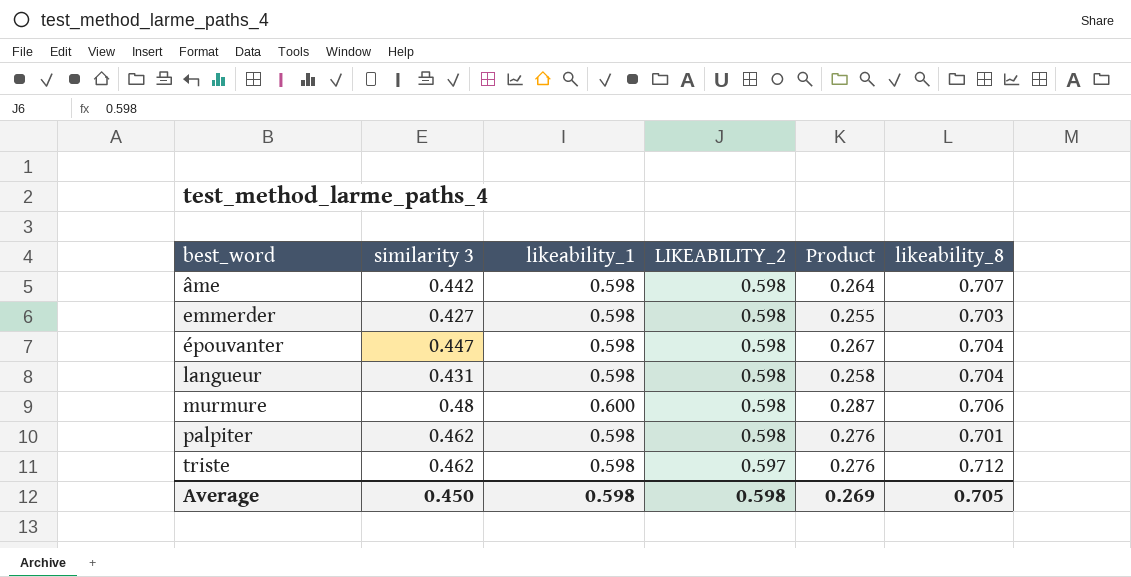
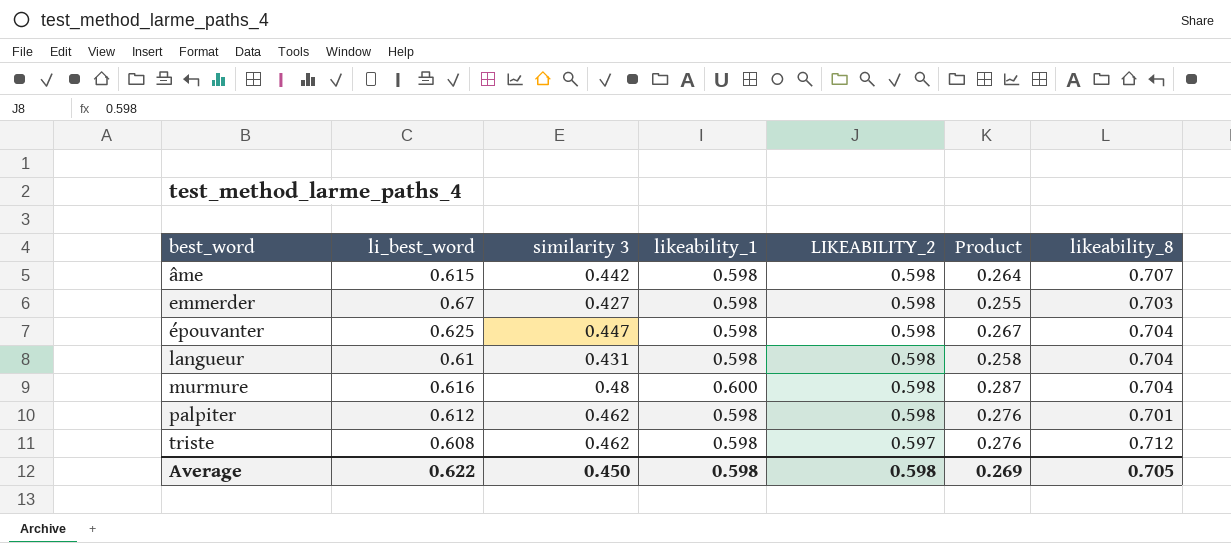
column li_best_word | position: none -> 2
murmure | likeability_8: 0.706 -> 0.704

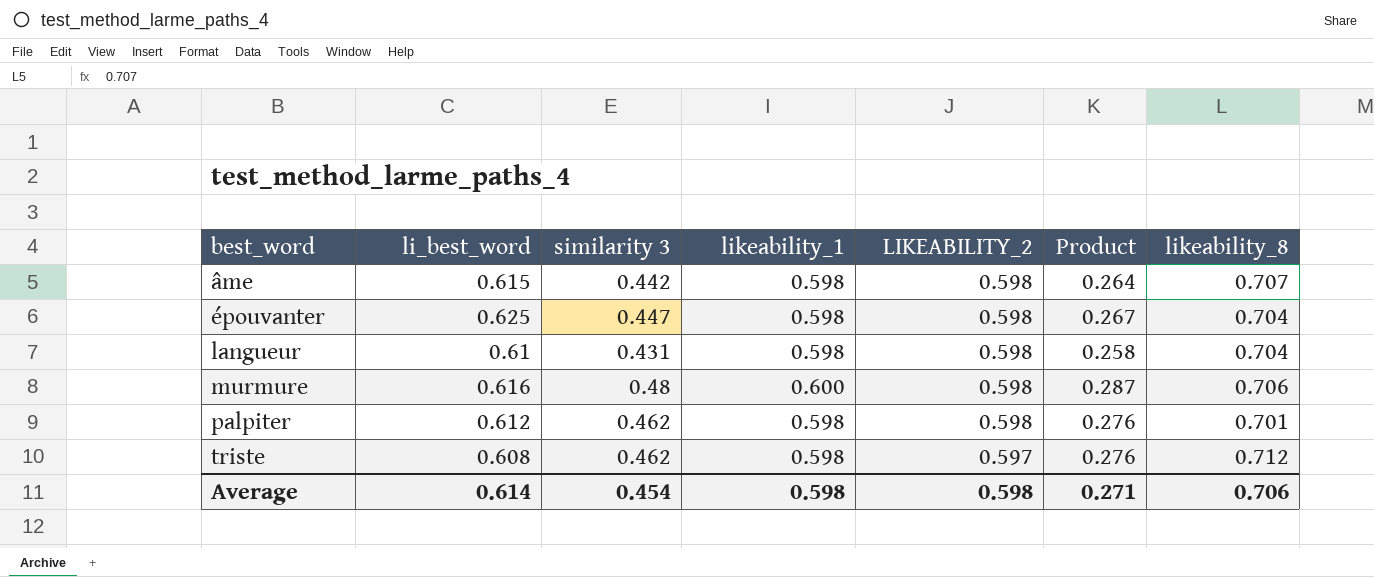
row emmerder: 0.67 | 0.427 | 0.598 | 0.598 | 0.255 | 0.703 -> none
murmure | likeability_8: 0.704 -> 0.706
Average | li_best_word: 0.622 -> 0.614
Average | similarity 3: 0.450 -> 0.454
Average | Product: 0.269 -> 0.271
Average | likeability_8: 0.705 -> 0.706

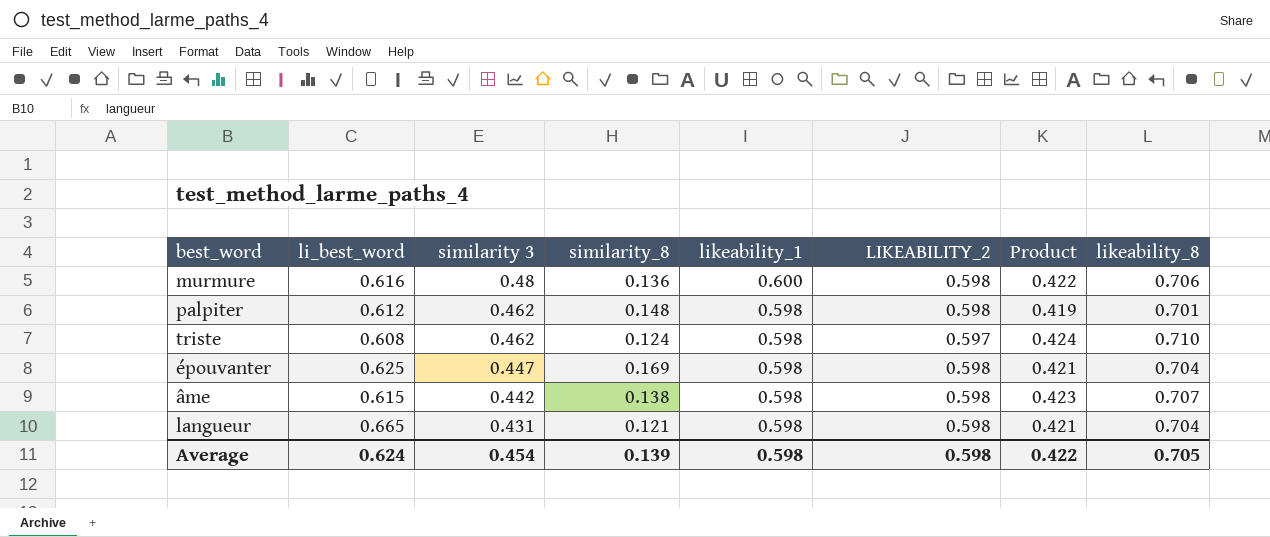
row order: best_word ascending -> similarity 3 descending
column similarity_8 | position: none -> 4
column Product | formula: [similarity 3] * [LIKEABILITY_2] -> [LIKEABILITY_2] * [likeability_8]
triste | likeability_8: 0.712 -> 0.710
langueur | li_best_word: 0.61 -> 0.665
Average | li_best_word: 0.614 -> 0.624
Average | Product: 0.271 -> 0.422
Average | likeability_8: 0.706 -> 0.705

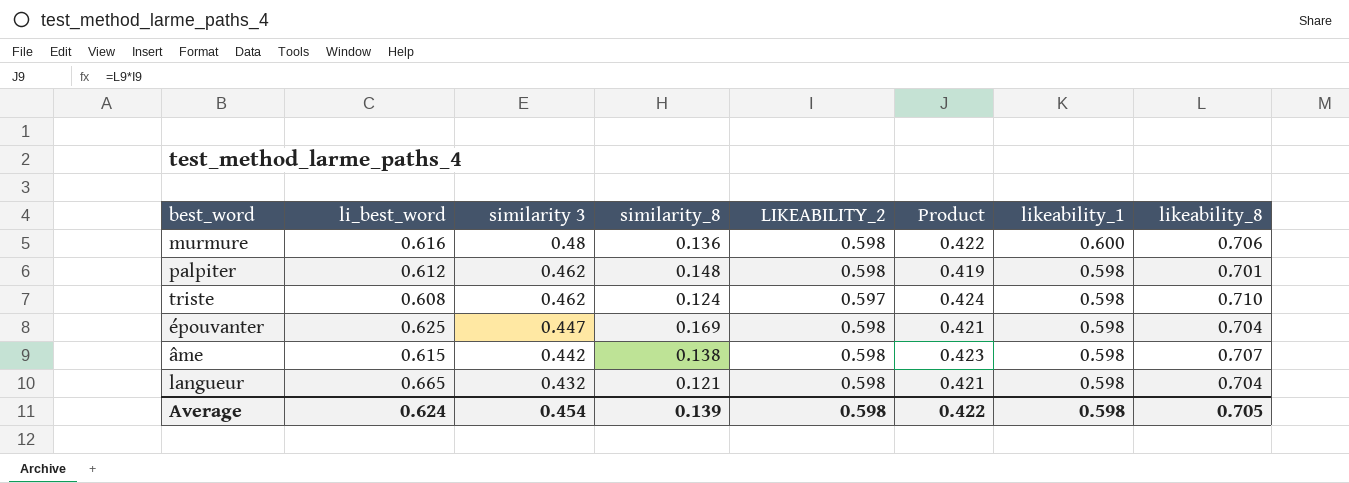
column likeability_1 | position: 5 -> 7
langueur | similarity 3: 0.431 -> 0.432

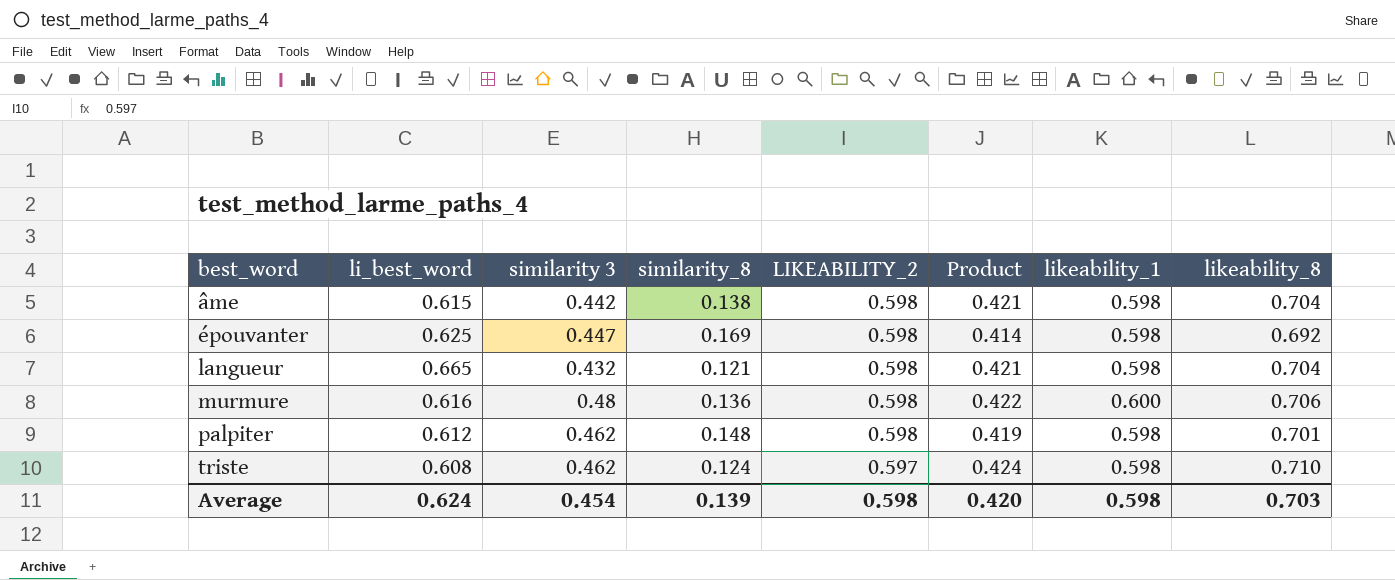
row order: similarity 3 descending -> best_word ascending
âme | Product: 0.423 -> 0.421
âme | likeability_8: 0.707 -> 0.704
épouvanter | Product: 0.421 -> 0.414
épouvanter | likeability_8: 0.704 -> 0.692
Average | Product: 0.422 -> 0.420
Average | likeability_8: 0.705 -> 0.703

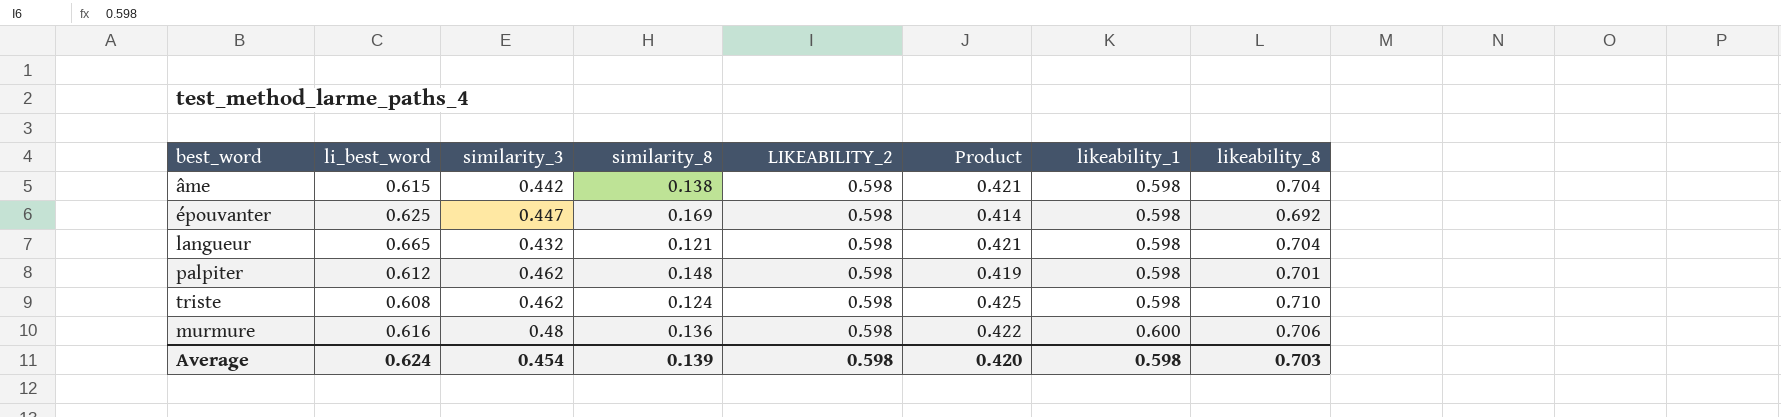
row order: best_word ascending -> likeability_1 ascending
column name: similarity 3 -> similarity_3
triste | LIKEABILITY_2: 0.597 -> 0.598
triste | Product: 0.424 -> 0.425

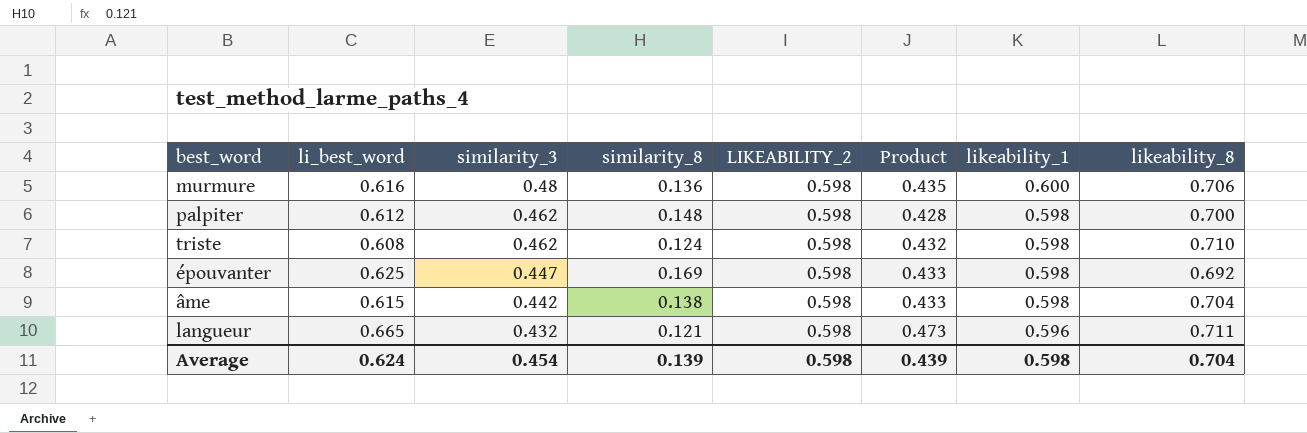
row order: likeability_1 ascending -> similarity_3 descending
column Product | formula: [LIKEABILITY_2] * [likeability_8] -> [li_best_word] * [likeability_8]
palpiter | likeability_8: 0.701 -> 0.700
langueur | likeability_1: 0.598 -> 0.596
langueur | likeability_8: 0.704 -> 0.711
Average | Product: 0.420 -> 0.439
Average | likeability_8: 0.703 -> 0.704

